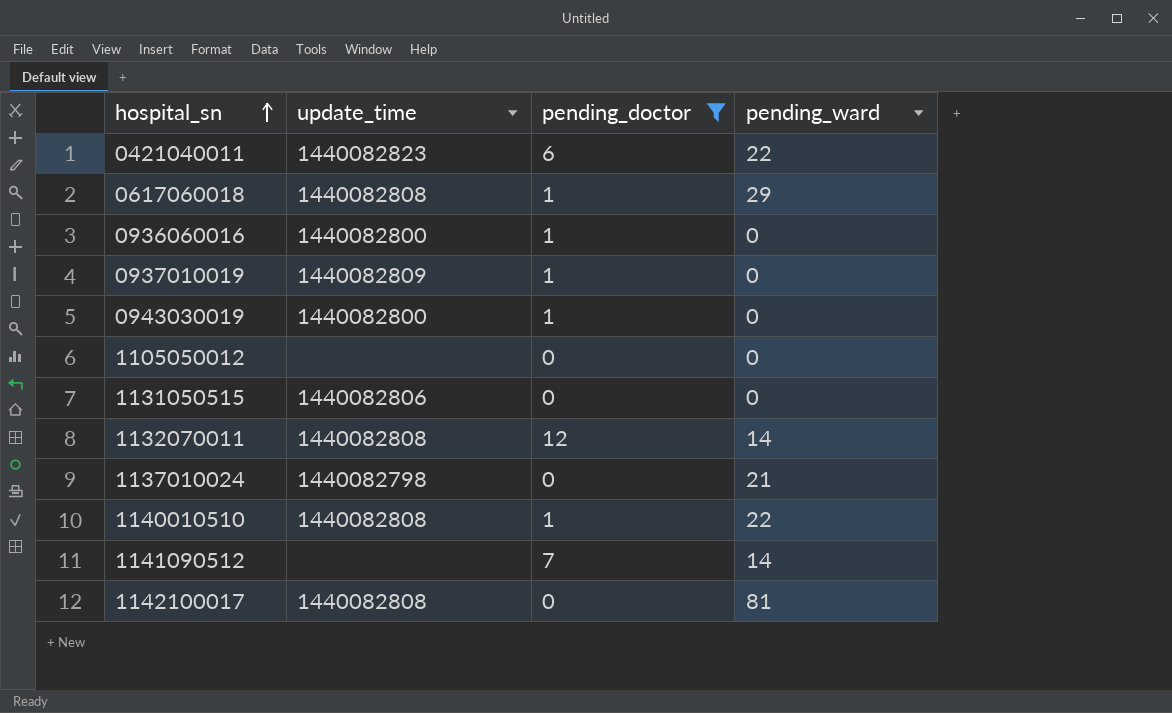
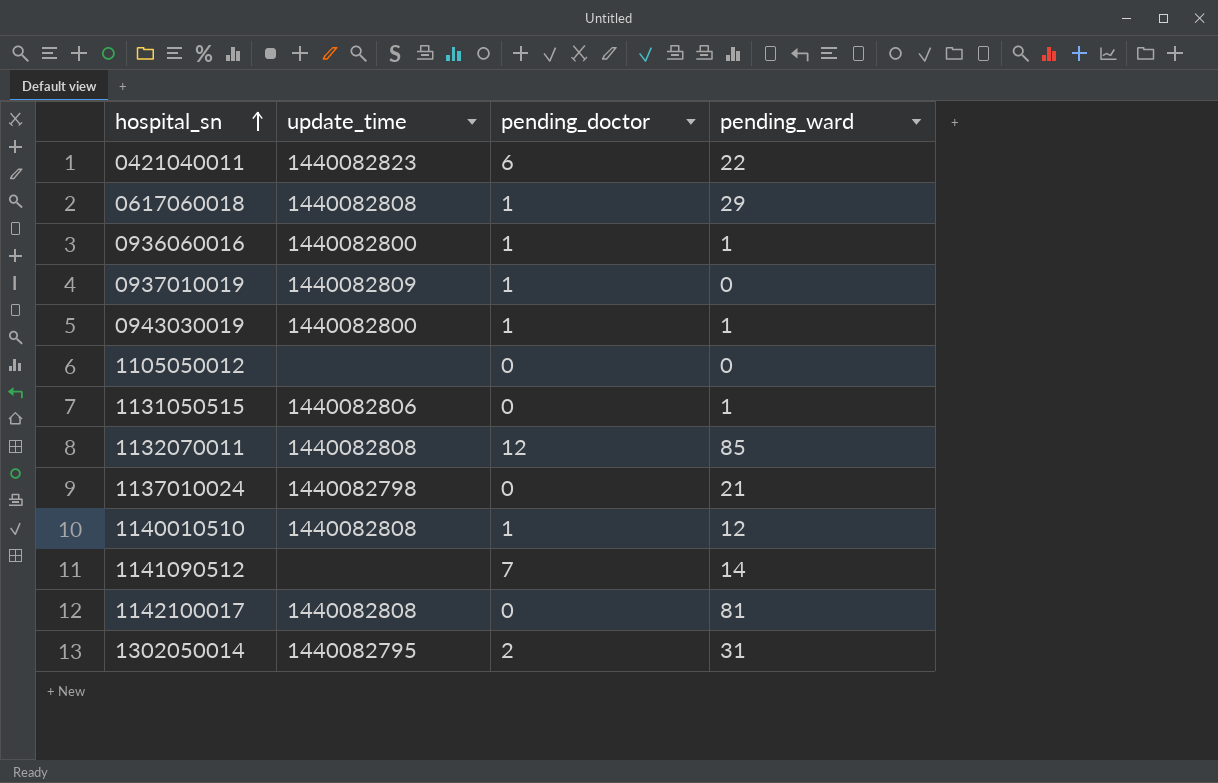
filter: pending_doctor != 2 -> none
0936060016 | pending_ward: 0 -> 1
0943030019 | pending_ward: 0 -> 1
1131050515 | pending_ward: 0 -> 1
1132070011 | pending_ward: 14 -> 85
1140010510 | pending_ward: 22 -> 12

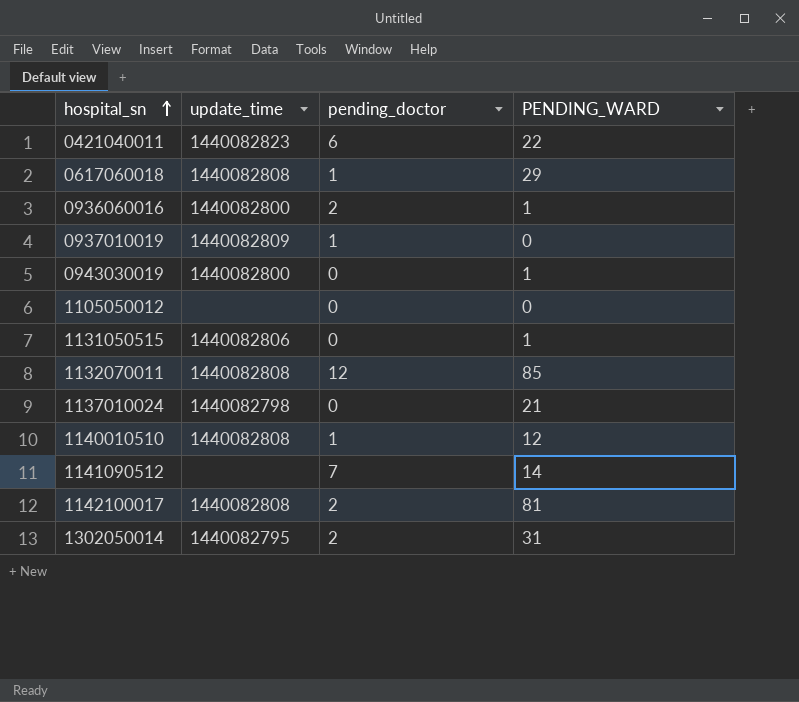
column name: pending_ward -> PENDING_WARD
0936060016 | pending_doctor: 1 -> 2
0943030019 | pending_doctor: 1 -> 0
1142100017 | pending_doctor: 0 -> 2

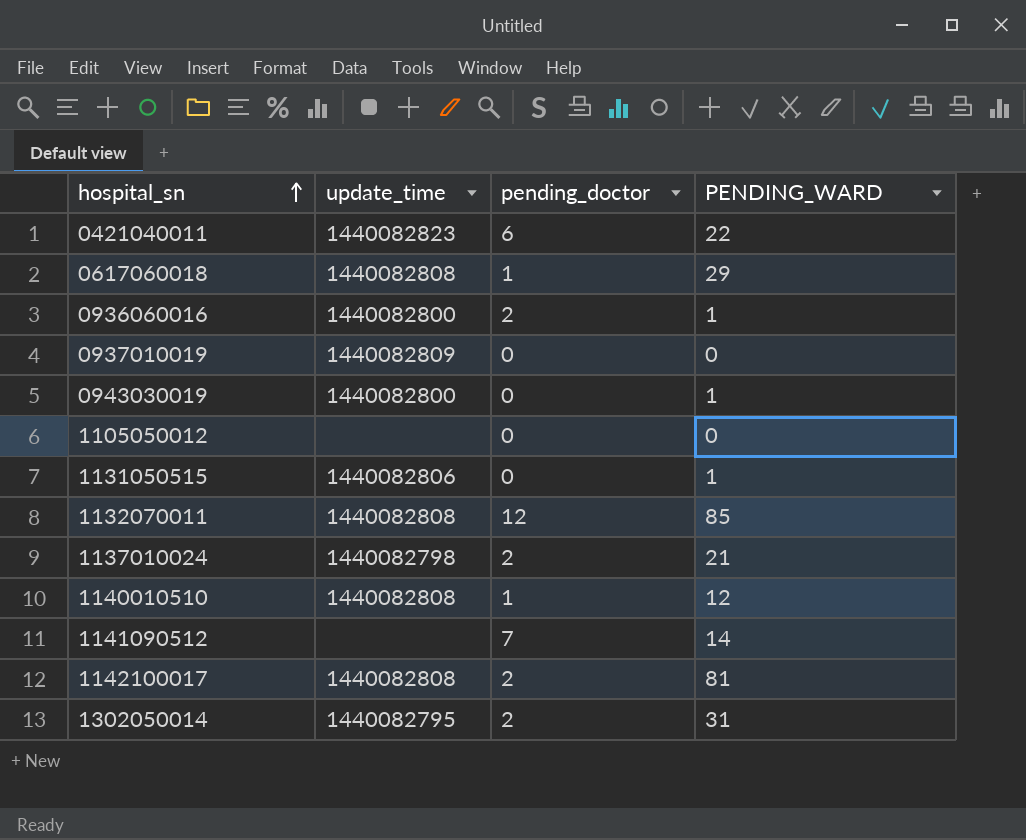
0937010019 | pending_doctor: 1 -> 0
1137010024 | pending_doctor: 0 -> 2

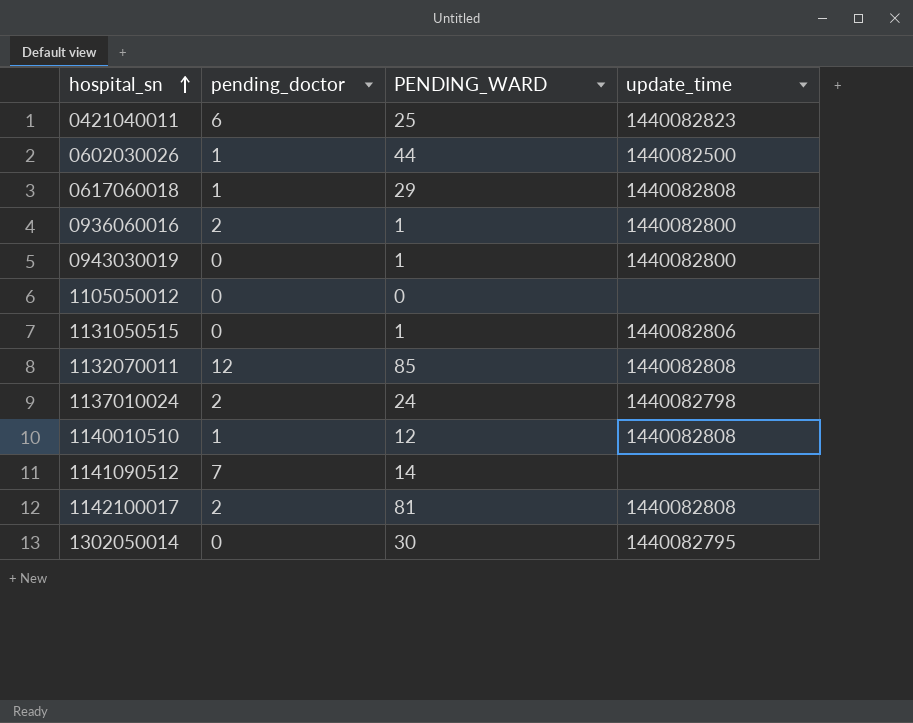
column update_time | position: 2 -> 4
row 0937010019: 1440082809 | 0 | 0 -> none
0421040011 | PENDING_WARD: 22 -> 25
row 0602030026: none -> 1 | 44 | 1440082500
1137010024 | PENDING_WARD: 21 -> 24
1302050014 | pending_doctor: 2 -> 0
1302050014 | PENDING_WARD: 31 -> 30

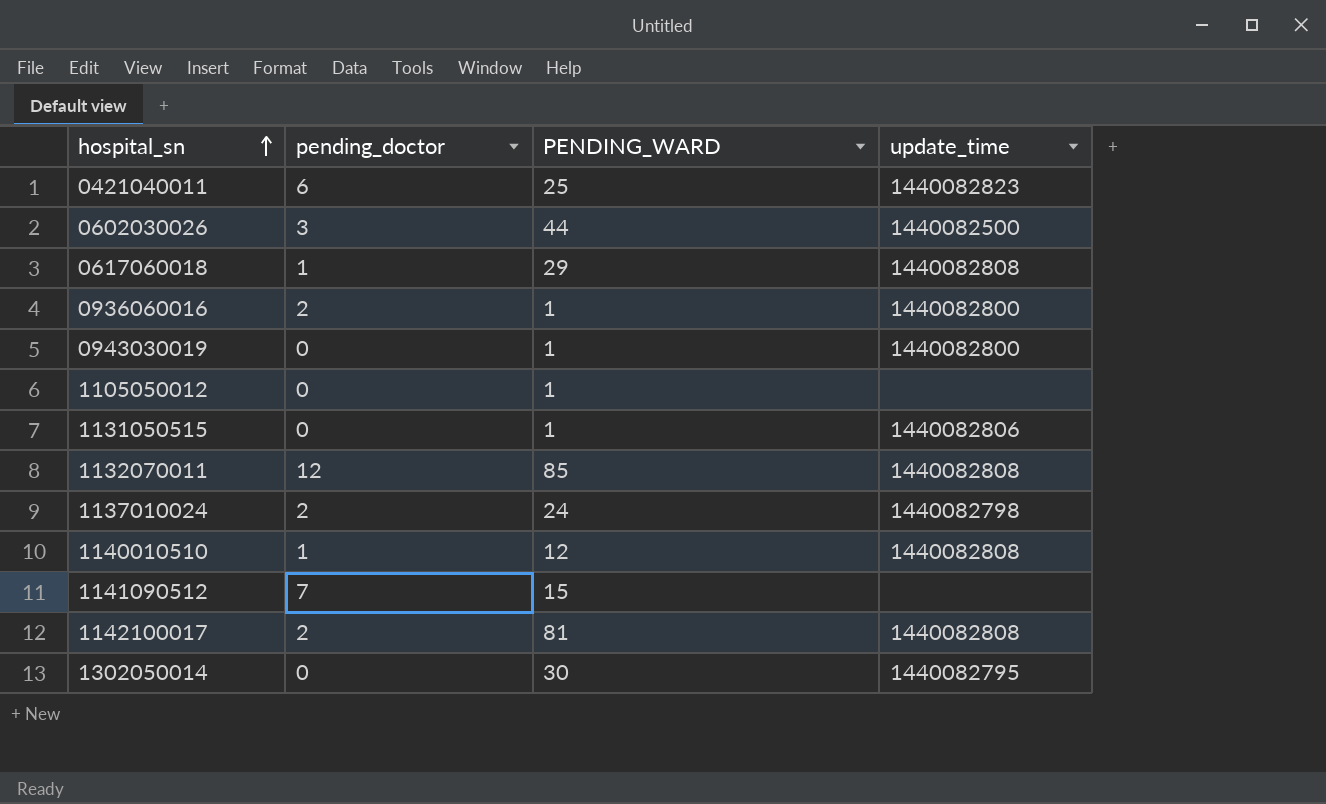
0602030026 | pending_doctor: 1 -> 3
1105050012 | PENDING_WARD: 0 -> 1
1141090512 | PENDING_WARD: 14 -> 15

